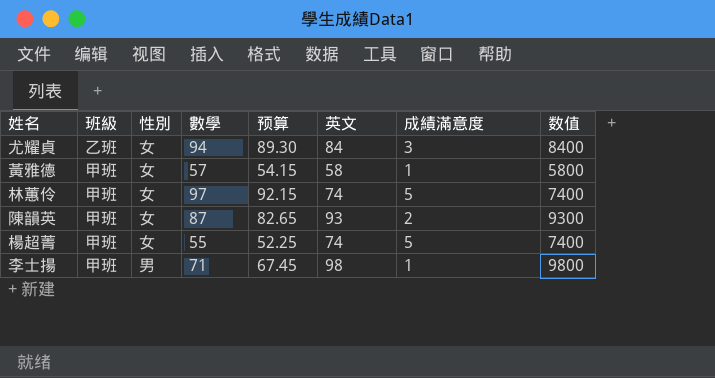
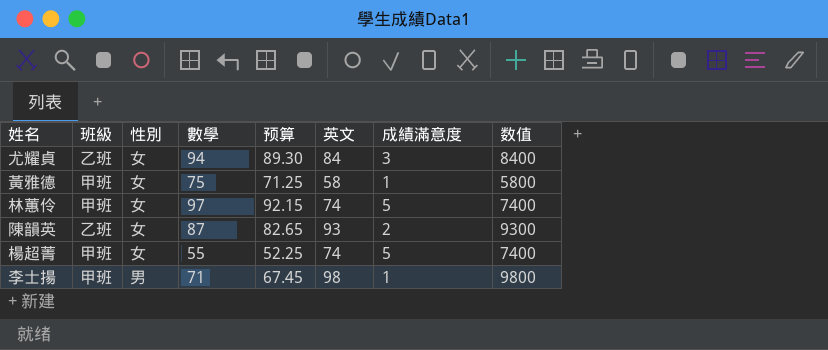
黃雅德 | 數學: 57 -> 75
黃雅德 | 预算: 54.15 -> 71.25
陳韻英 | 班級: 甲班 -> 乙班

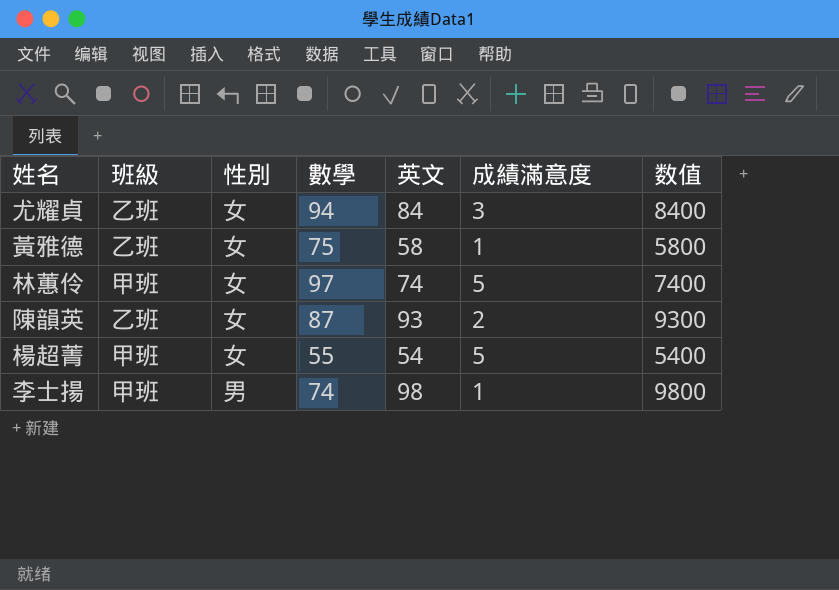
column 预算 | formula: [數學] * 0.95 -> none
黃雅德 | 班級: 甲班 -> 乙班
楊超菁 | 英文: 74 -> 54
楊超菁 | 数值: 7400 -> 5400
李士揚 | 數學: 71 -> 74

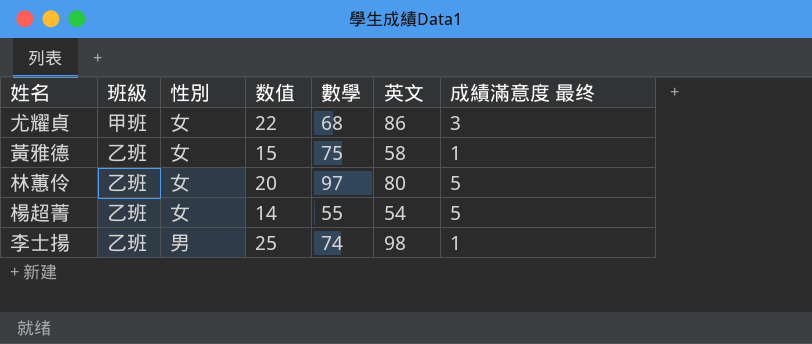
column 数值 | formula: [英文] * 100 -> [英文] * 0.25
column 数值 | position: 7 -> 4
column name: 成績滿意度 -> 成績滿意度 最终
row 陳韻英: 乙班 | 女 | 87 | 93 | 2 | 9300 -> none
尤耀貞 | 班級: 乙班 -> 甲班
尤耀貞 | 數學: 94 -> 68
尤耀貞 | 英文: 84 -> 86
林蕙伶 | 班級: 甲班 -> 乙班
林蕙伶 | 英文: 74 -> 80
楊超菁 | 班級: 甲班 -> 乙班
李士揚 | 班級: 甲班 -> 乙班

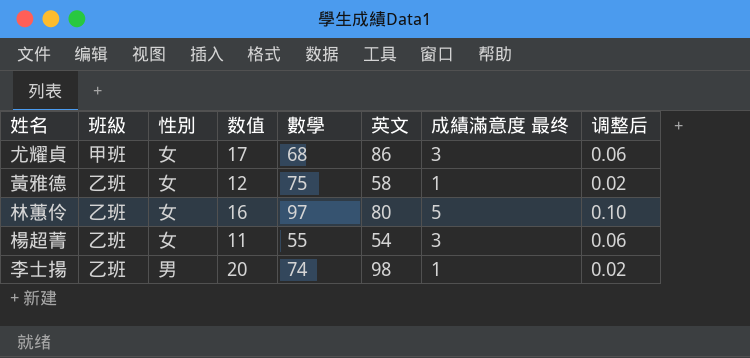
column 数值 | formula: [英文] * 0.25 -> [英文] * 0.2
column 调整后 | formula: none -> [成績滿意度 最终] * 0.02
楊超菁 | 成績滿意度 最终: 5 -> 3

